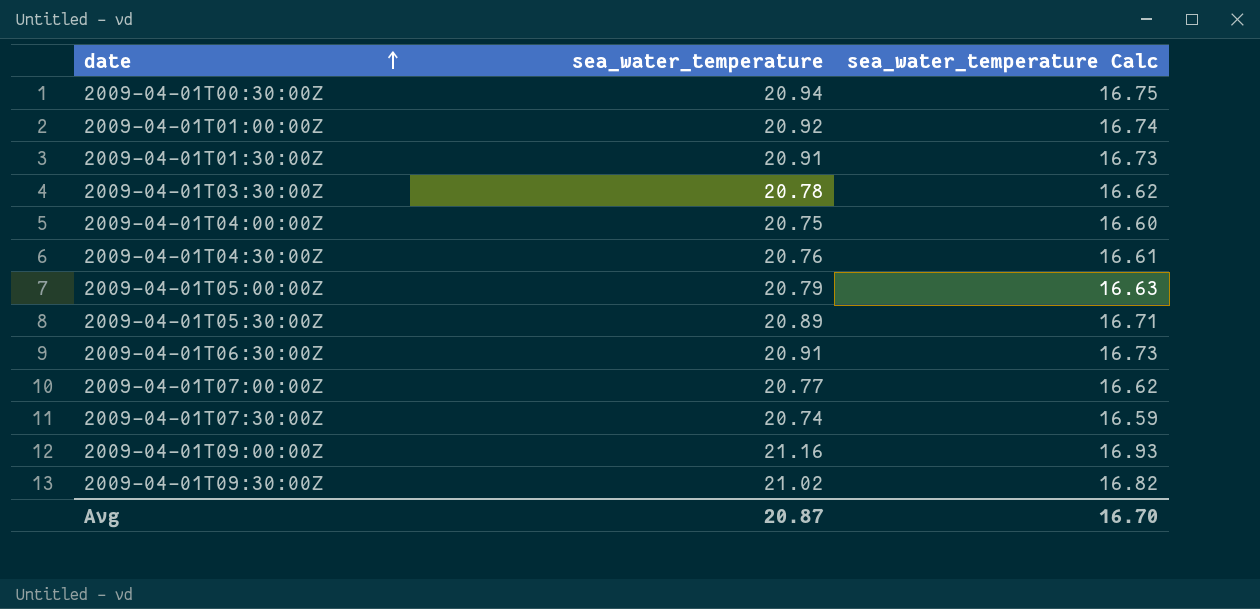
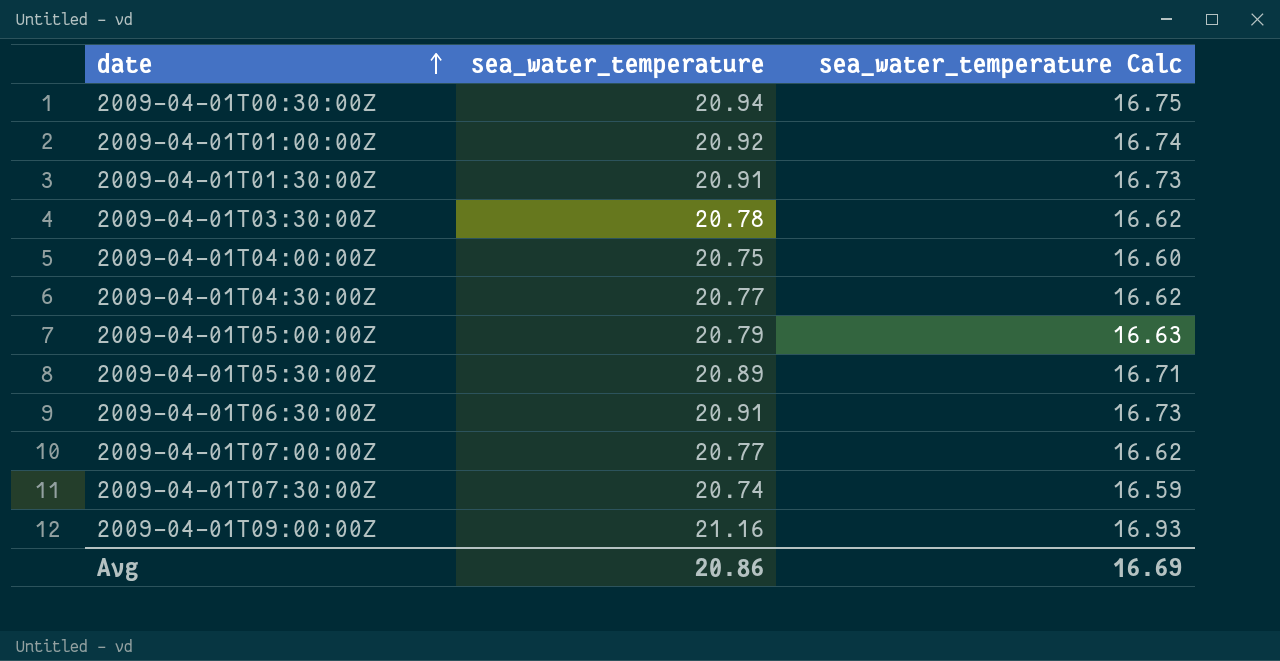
row 2009-04-01T09:30:00Z: 21.02 | 16.82 -> none
2009-04-01T04:30:00Z | sea_water_temperature: 20.76 -> 20.77
2009-04-01T04:30:00Z | sea_water_temperature Calc: 16.61 -> 16.62
Avg | sea_water_temperature: 20.87 -> 20.86
Avg | sea_water_temperature Calc: 16.70 -> 16.69

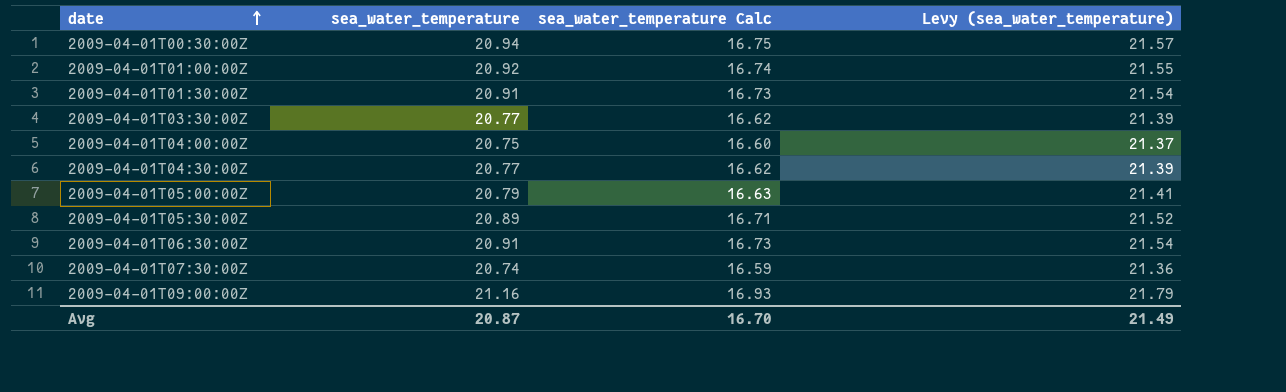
column Levy (sea_water_temperature) | formula: none -> [sea_water_temperature] * 1.03
row 2009-04-01T07:00:00Z: 20.77 | 16.62 -> none
2009-04-01T03:30:00Z | sea_water_temperature: 20.78 -> 20.77
Avg | sea_water_temperature: 20.86 -> 20.87
Avg | sea_water_temperature Calc: 16.69 -> 16.70

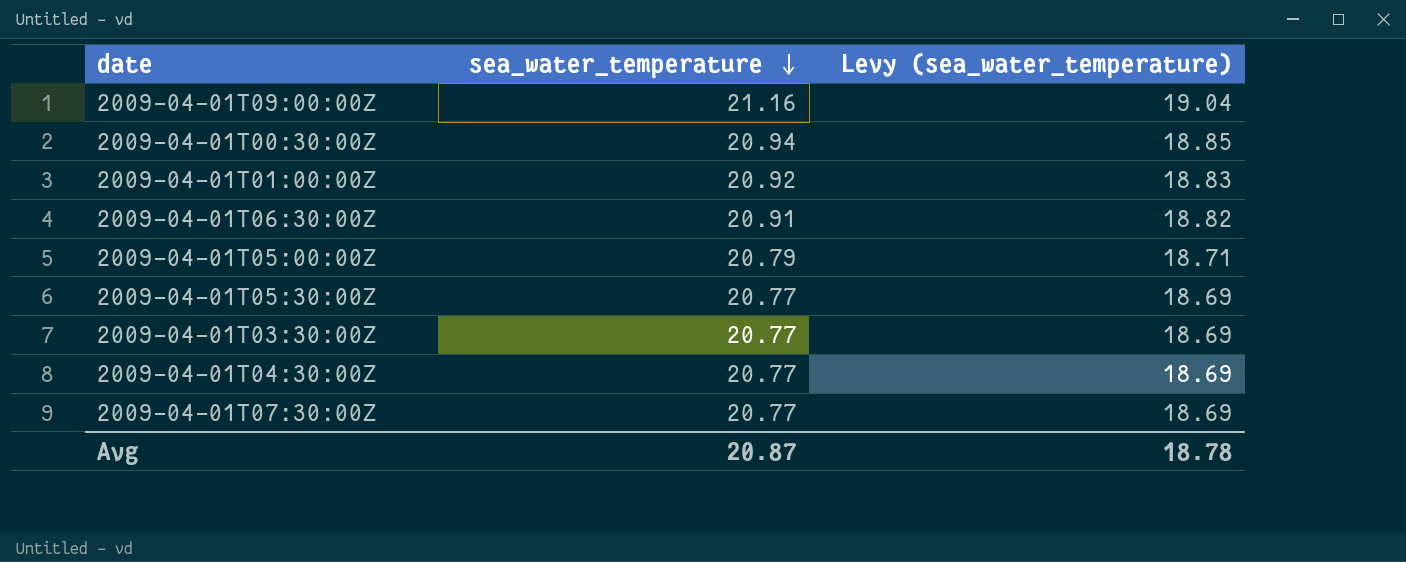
row order: date ascending -> sea_water_temperature descending
column sea_water_temperature Calc | formula: [sea_water_temperature] * 0.8 -> none
column Levy (sea_water_temperature) | formula: [sea_water_temperature] * 1.03 -> [sea_water_temperature] * 0.9
row 2009-04-01T01:30:00Z: 20.91 | 16.73 | 21.54 -> none
row 2009-04-01T04:00:00Z: 20.75 | 16.60 | 21.37 -> none
2009-04-01T05:30:00Z | sea_water_temperature: 20.89 -> 20.77
2009-04-01T07:30:00Z | sea_water_temperature: 20.74 -> 20.77
Avg | Levy (sea_water_temperature): 21.49 -> 18.78

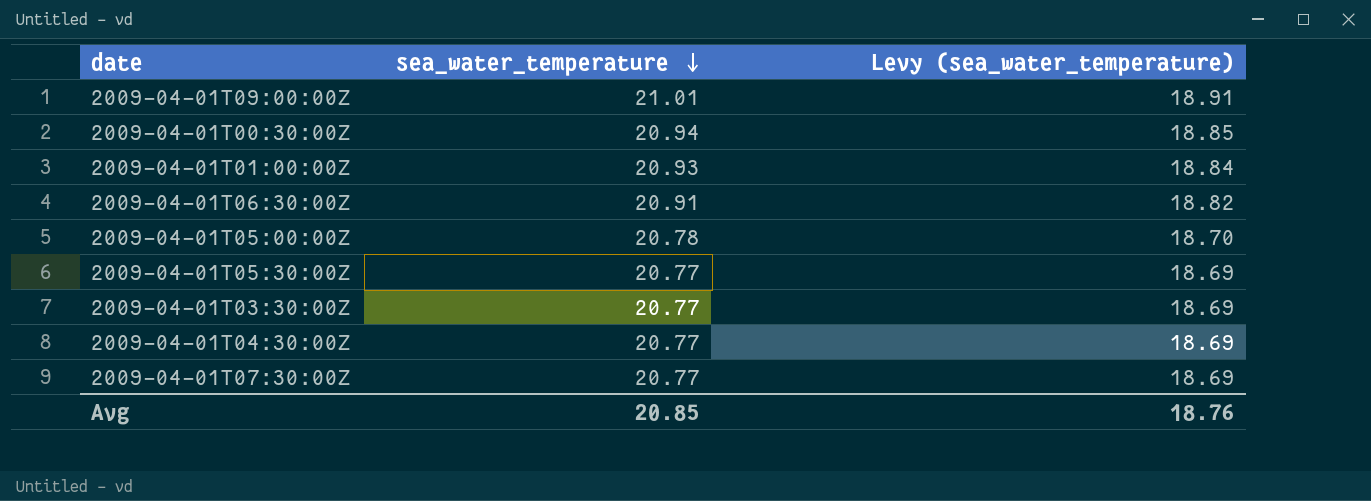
2009-04-01T09:00:00Z | sea_water_temperature: 21.16 -> 21.01
2009-04-01T09:00:00Z | Levy (sea_water_temperature): 19.04 -> 18.91
2009-04-01T01:00:00Z | sea_water_temperature: 20.92 -> 20.93
2009-04-01T01:00:00Z | Levy (sea_water_temperature): 18.83 -> 18.84
2009-04-01T05:00:00Z | sea_water_temperature: 20.79 -> 20.78
2009-04-01T05:00:00Z | Levy (sea_water_temperature): 18.71 -> 18.70
Avg | sea_water_temperature: 20.87 -> 20.85
Avg | Levy (sea_water_temperature): 18.78 -> 18.76

